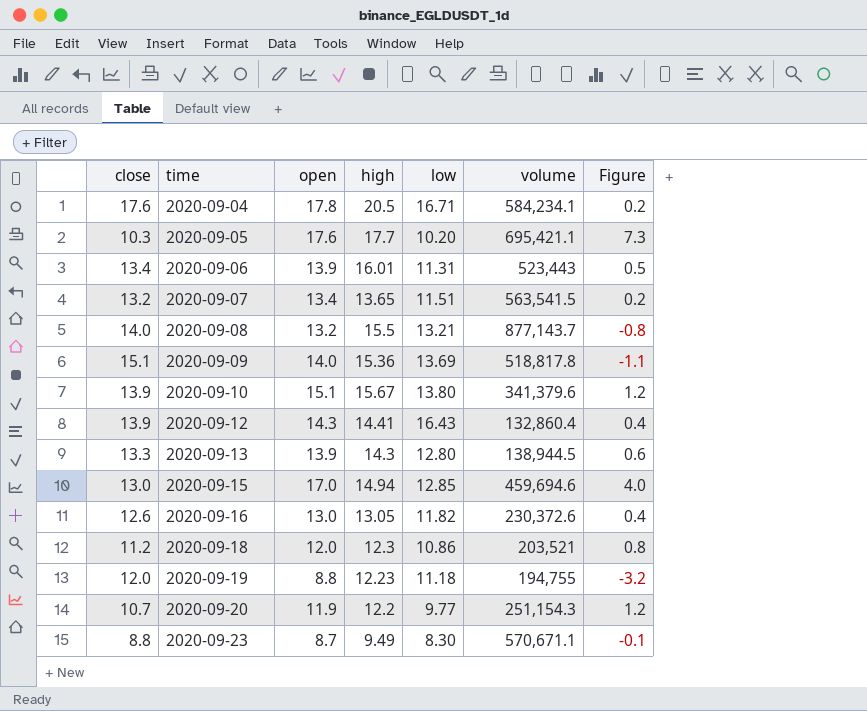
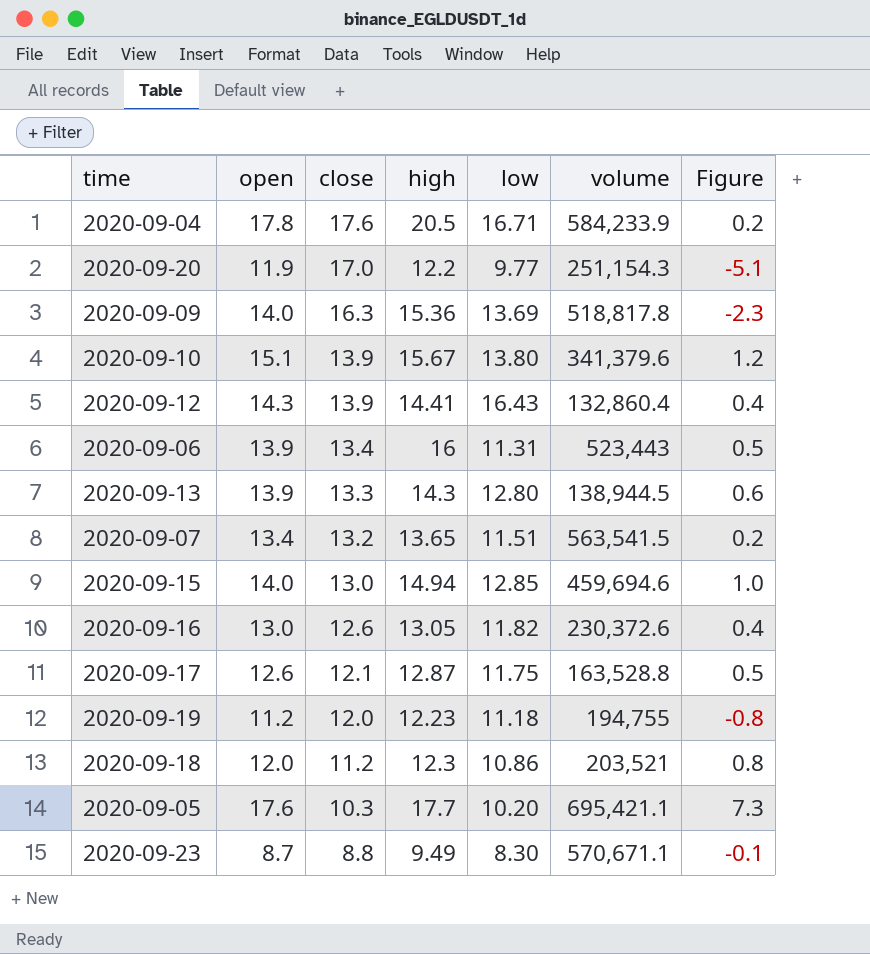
row order: time ascending -> close descending
column close | position: 1 -> 3
row 2020-09-08: 14.0 | 13.2 | 15.5 | 13.21 | 877,143.7 | -0.8 -> none
2020-09-04 | volume: 584,234.1 -> 584,233.9
2020-09-20 | close: 10.7 -> 17.0
2020-09-20 | Figure: 1.2 -> -5.1
2020-09-09 | close: 15.1 -> 16.3
2020-09-09 | Figure: -1.1 -> -2.3
2020-09-06 | high: 16.01 -> 16
2020-09-15 | open: 17.0 -> 14.0
2020-09-15 | Figure: 4.0 -> 1.0
row 2020-09-17: none -> 12.6 | 12.1 | 12.87 | 11.75 | 163,528.8 | 0.5
2020-09-19 | open: 8.8 -> 11.2
2020-09-19 | Figure: -3.2 -> -0.8

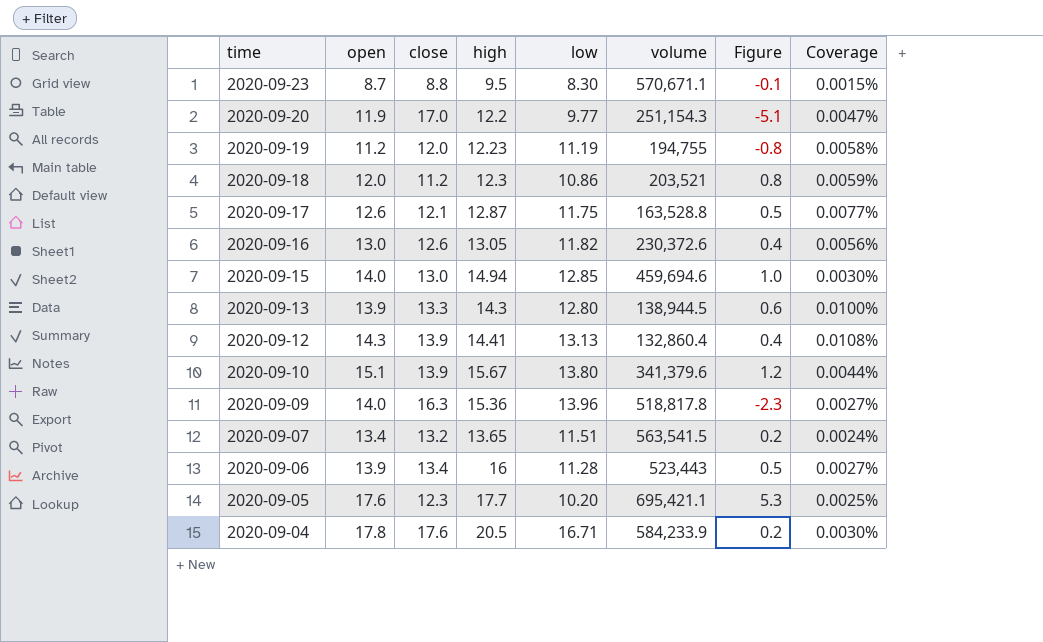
row order: close descending -> time descending
column Coverage | formula: none -> [open] / [volume]
2020-09-23 | high: 9.49 -> 9.5
2020-09-19 | low: 11.18 -> 11.19
2020-09-12 | low: 16.43 -> 13.13
2020-09-09 | low: 13.69 -> 13.96
2020-09-06 | low: 11.31 -> 11.28
2020-09-05 | close: 10.3 -> 12.3
2020-09-05 | Figure: 7.3 -> 5.3

